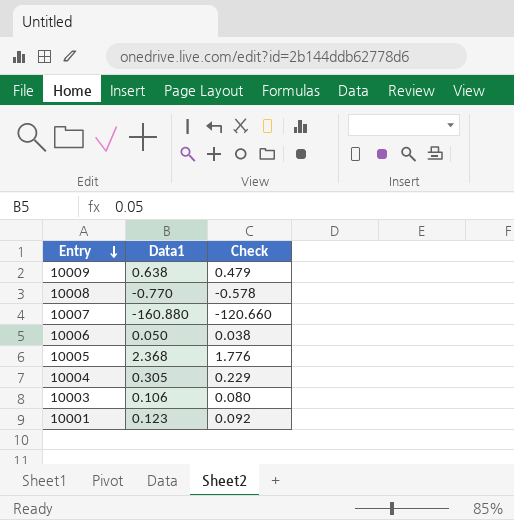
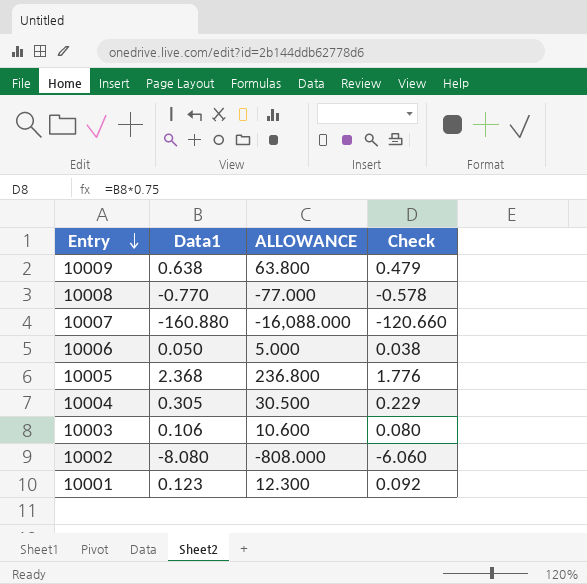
column ALLOWANCE | formula: none -> [Data1] * 100
row 10002: none -> -8.080 | -808.000 | -6.060

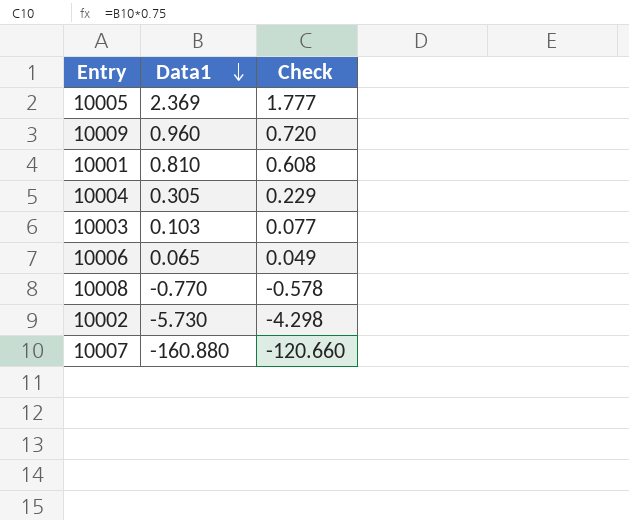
row order: Entry descending -> Data1 descending
column ALLOWANCE | formula: [Data1] * 100 -> none
10005 | Data1: 2.368 -> 2.369
10005 | Check: 1.776 -> 1.777
10009 | Data1: 0.638 -> 0.960
10009 | Check: 0.479 -> 0.720
10001 | Data1: 0.123 -> 0.810
10001 | Check: 0.092 -> 0.608
10003 | Data1: 0.106 -> 0.103
10003 | Check: 0.080 -> 0.077
10006 | Data1: 0.050 -> 0.065
10006 | Check: 0.038 -> 0.049
10002 | Data1: -8.080 -> -5.730
10002 | Check: -6.060 -> -4.298

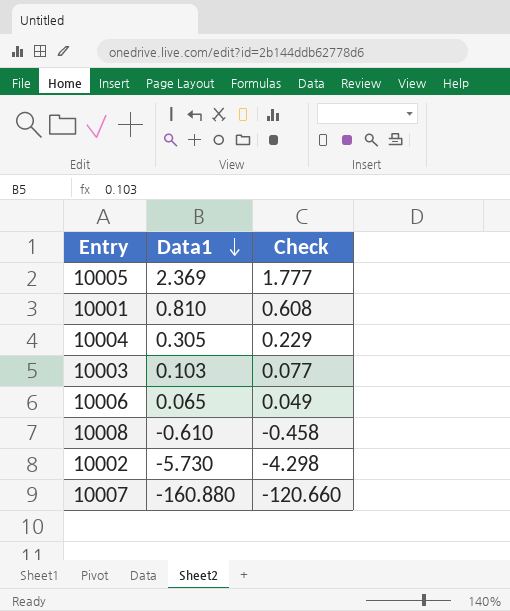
row 10009: 0.960 | 0.720 -> none
10008 | Data1: -0.770 -> -0.610
10008 | Check: -0.578 -> -0.458

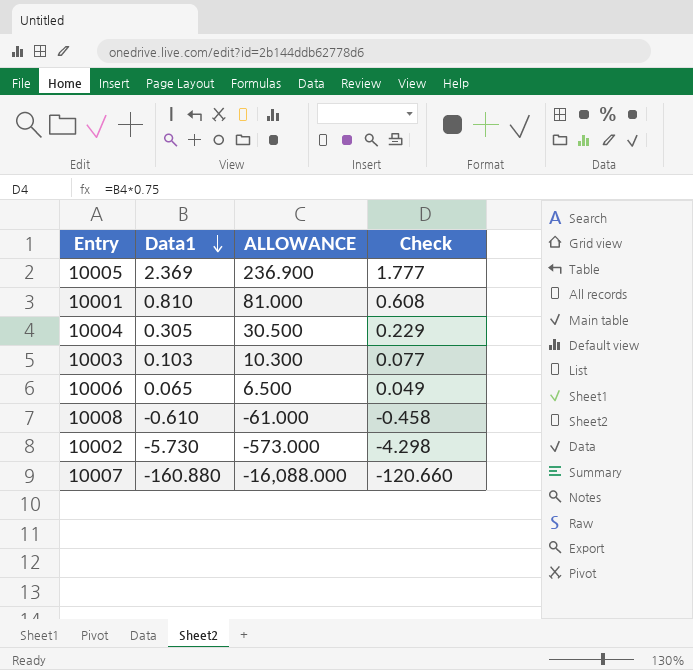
column ALLOWANCE | formula: none -> [Data1] * 100

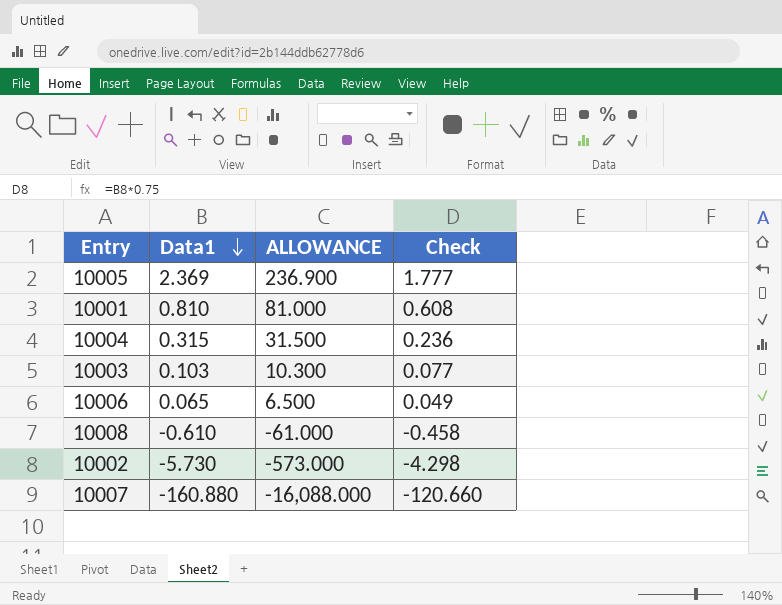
10004 | Data1: 0.305 -> 0.315
10004 | ALLOWANCE: 30.500 -> 31.500
10004 | Check: 0.229 -> 0.236

